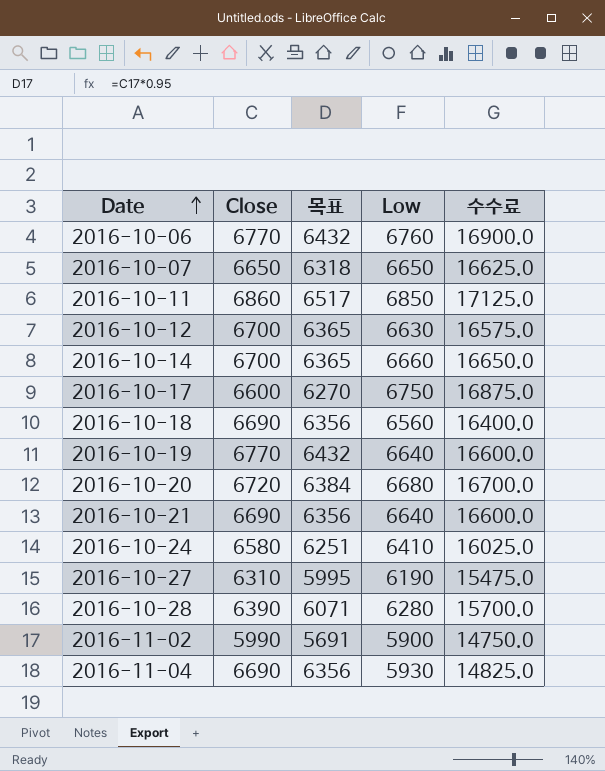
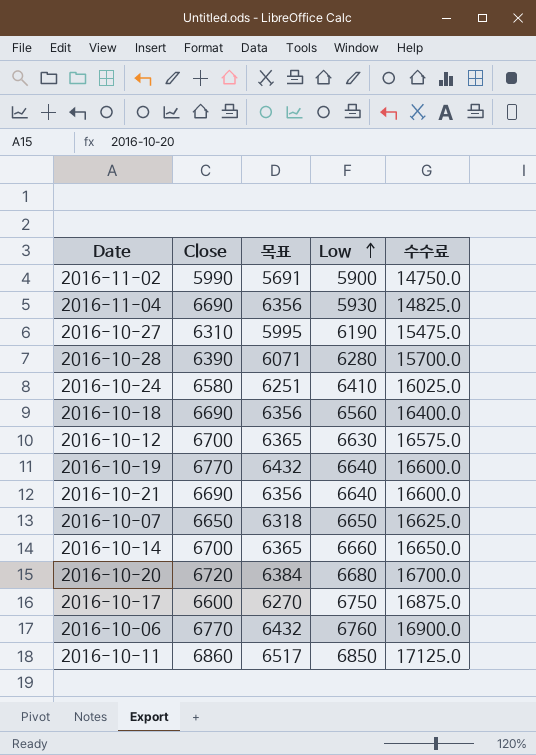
row order: Date ascending -> Low ascending

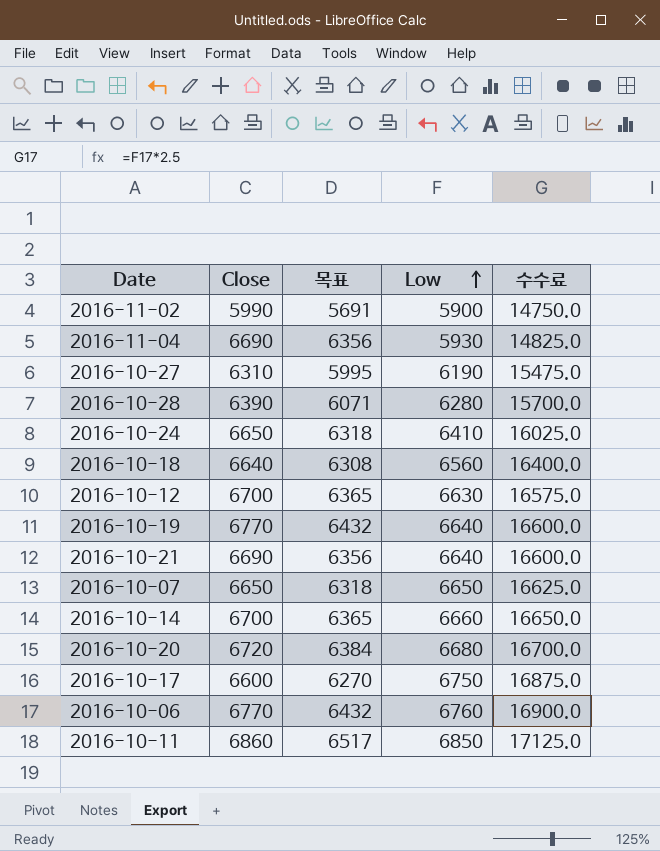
2016-10-24 | Close: 6580 -> 6650
2016-10-24 | 목표: 6251 -> 6318
2016-10-18 | Close: 6690 -> 6640
2016-10-18 | 목표: 6356 -> 6308

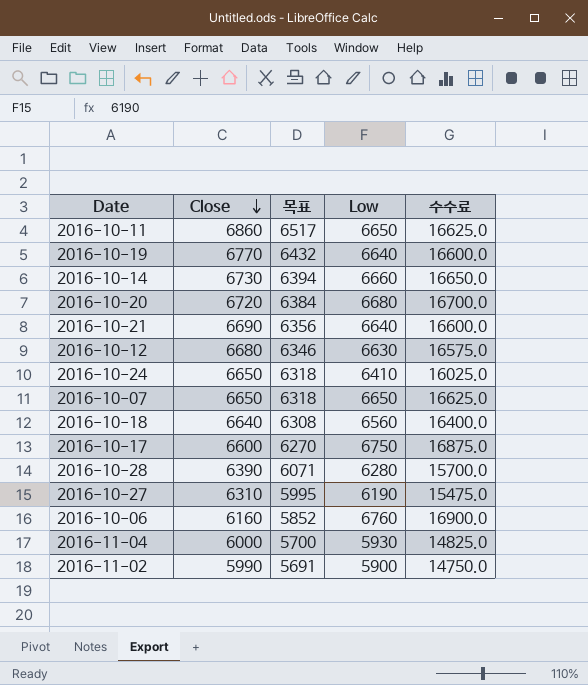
row order: Low ascending -> Close descending
2016-10-11 | Low: 6850 -> 6650
2016-10-11 | 수수료: 17125.0 -> 16625.0
2016-10-14 | Close: 6700 -> 6730
2016-10-14 | 목표: 6365 -> 6394
2016-10-12 | Close: 6700 -> 6680
2016-10-12 | 목표: 6365 -> 6346
2016-10-06 | Close: 6770 -> 6160
2016-10-06 | 목표: 6432 -> 5852
2016-11-04 | Close: 6690 -> 6000
2016-11-04 | 목표: 6356 -> 5700

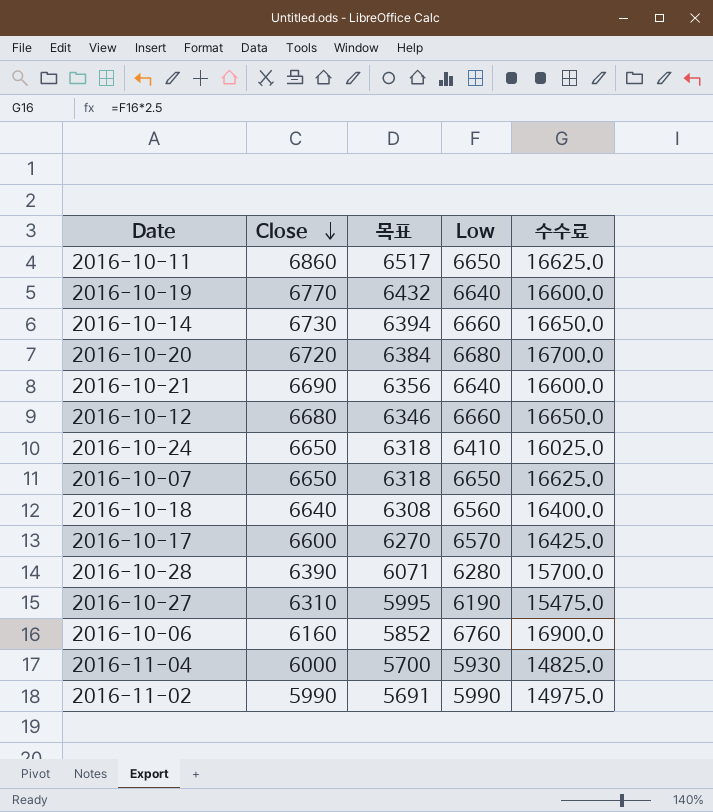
2016-10-12 | Low: 6630 -> 6660
2016-10-12 | 수수료: 16575.0 -> 16650.0
2016-10-17 | Low: 6750 -> 6570
2016-10-17 | 수수료: 16875.0 -> 16425.0
2016-11-02 | Low: 5900 -> 5990
2016-11-02 | 수수료: 14750.0 -> 14975.0

